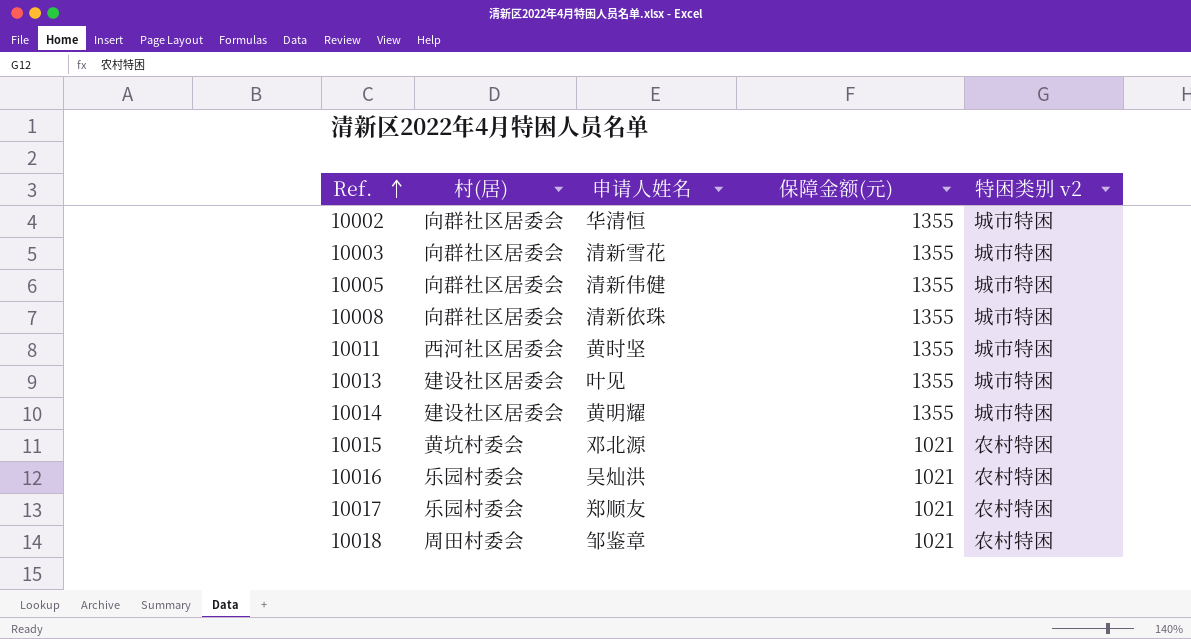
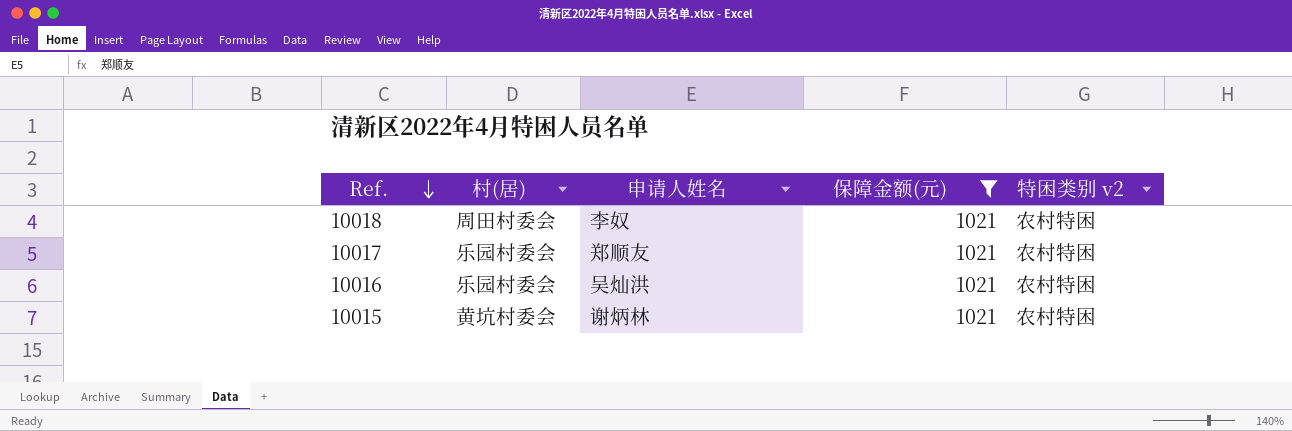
filter: none -> 保障金额(元) = 1021
row order: Ref. ascending -> Ref. descending
10018 | 申请人姓名: 邹鉴章 -> 李奴
10015 | 申请人姓名: 邓北源 -> 谢炳林

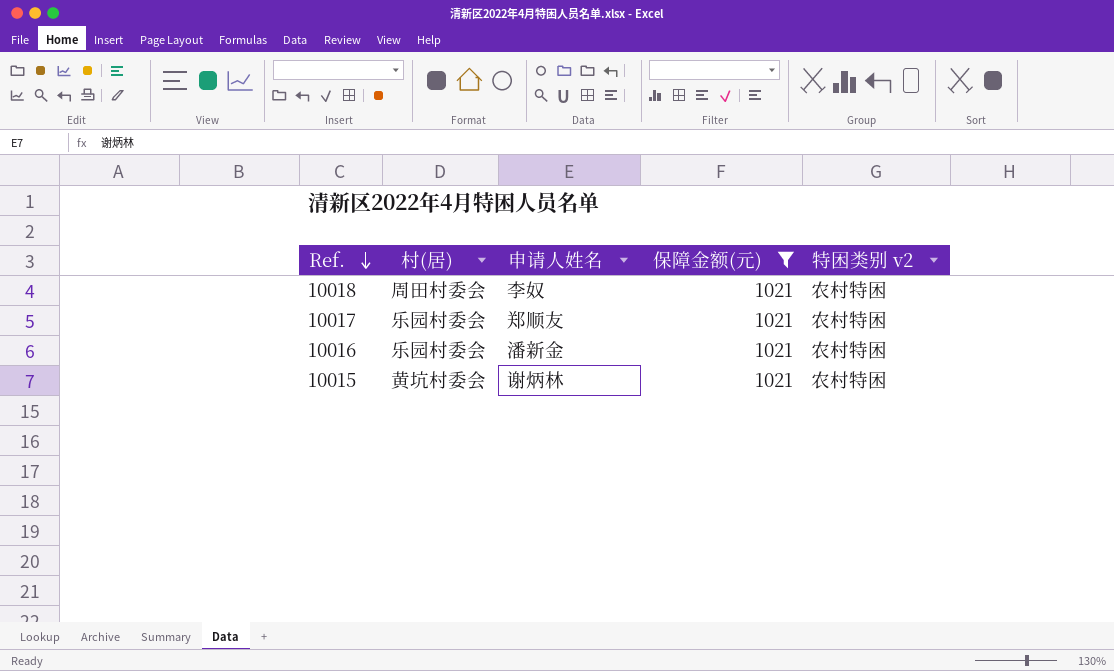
10016 | 申请人姓名: 吴灿洪 -> 潘新金

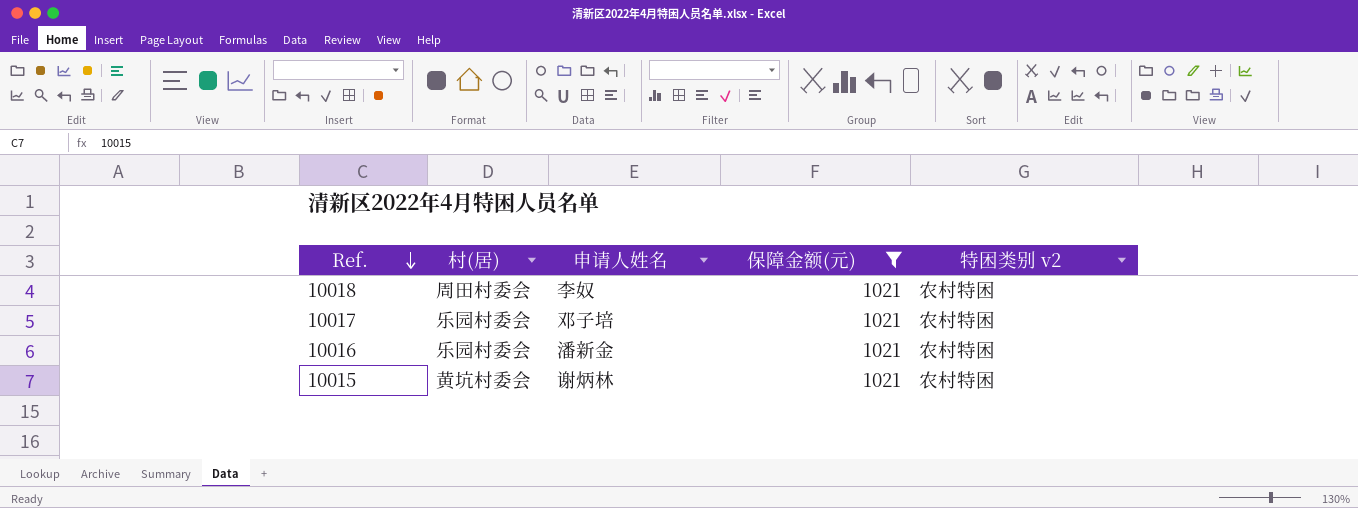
10017 | 申请人姓名: 郑顺友 -> 邓子培

